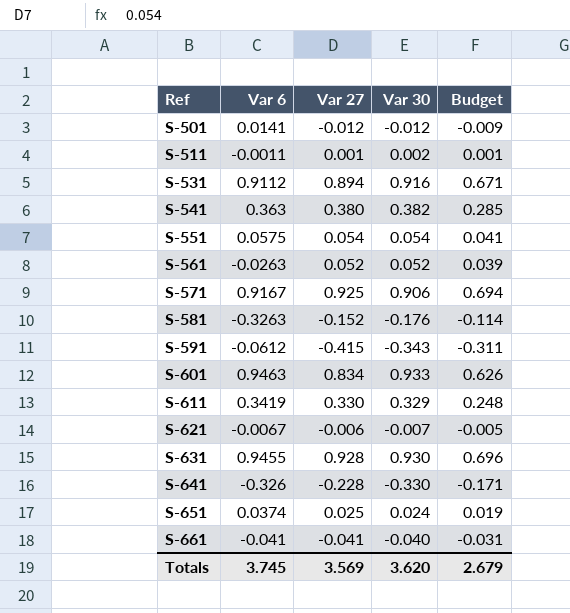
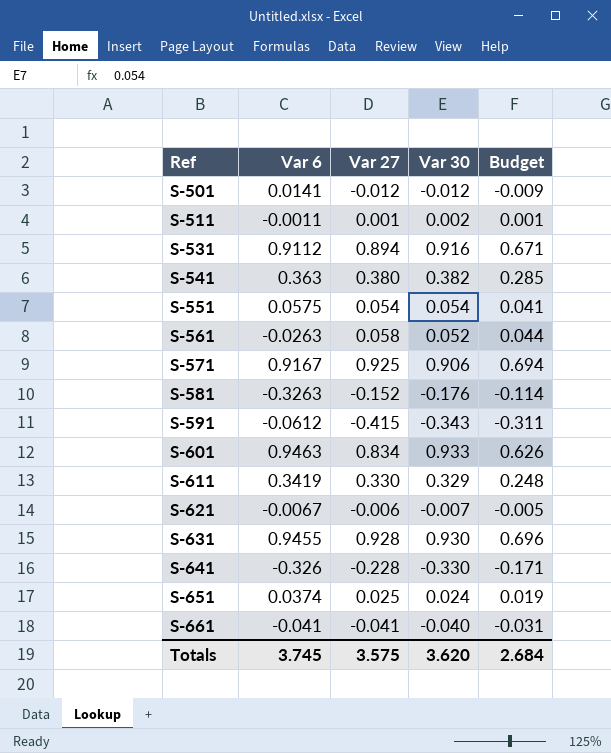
S-561 | Var 27: 0.052 -> 0.058
S-561 | Budget: 0.039 -> 0.044
Totals | Var 27: 3.569 -> 3.575
Totals | Budget: 2.679 -> 2.684

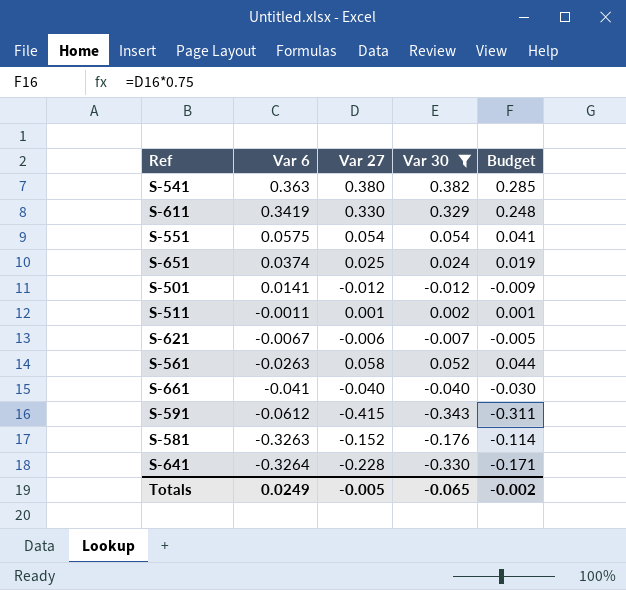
filter: none -> Var 30 <= 0.382
row order: Ref ascending -> Var 6 descending
S-661 | Var 27: -0.041 -> -0.040
S-661 | Budget: -0.031 -> -0.030
S-641 | Var 6: -0.326 -> -0.3264
Totals | Var 6: 3.745 -> 0.0249
Totals | Var 27: 3.575 -> -0.005
Totals | Var 30: 3.620 -> -0.065
Totals | Budget: 2.684 -> -0.002

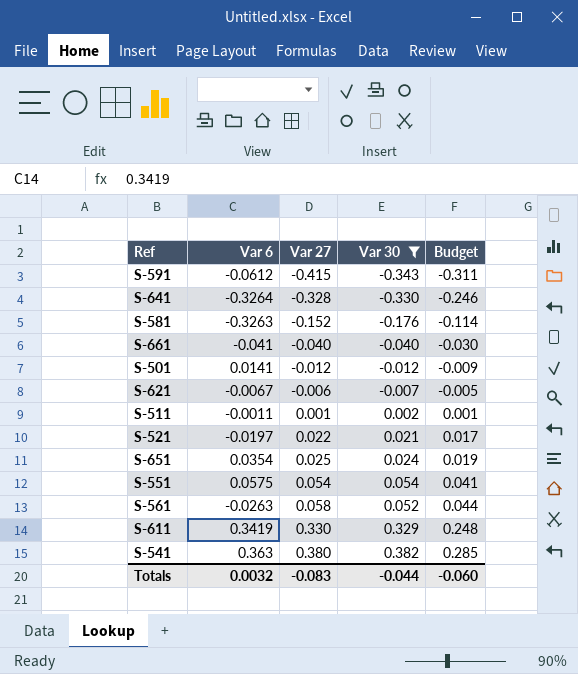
row order: Var 6 descending -> Var 27 ascending
S-641 | Var 27: -0.228 -> -0.328
S-641 | Budget: -0.171 -> -0.246
row S-521: none -> -0.0197 | 0.022 | 0.021 | 0.017
S-651 | Var 6: 0.0374 -> 0.0354
Totals | Var 6: 0.0249 -> 0.0032
Totals | Var 27: -0.005 -> -0.083
Totals | Var 30: -0.065 -> -0.044
Totals | Budget: -0.002 -> -0.060

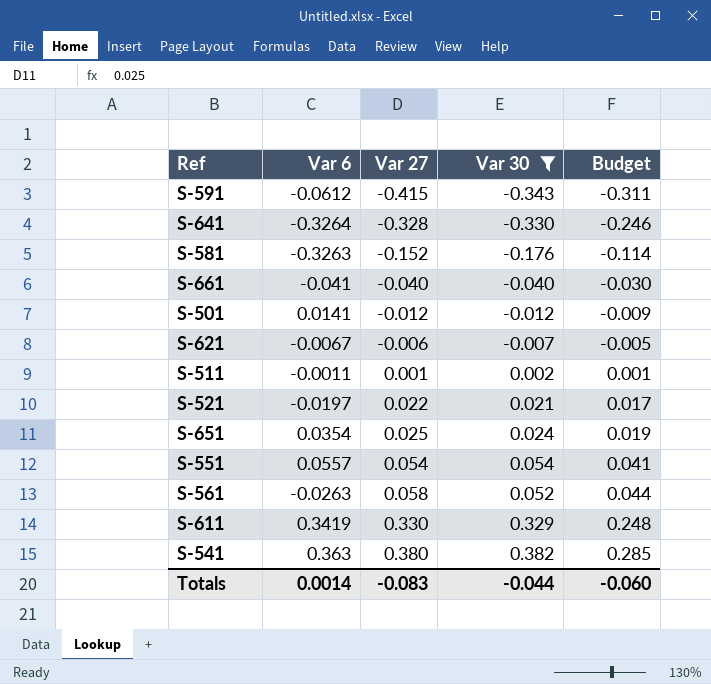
S-551 | Var 6: 0.0575 -> 0.0557
Totals | Var 6: 0.0032 -> 0.0014

